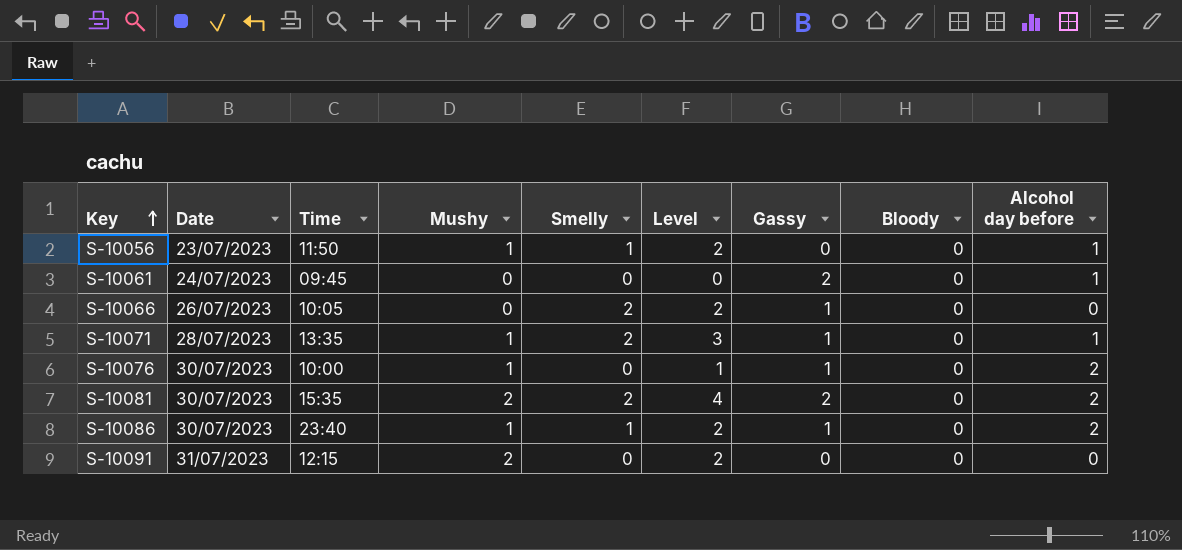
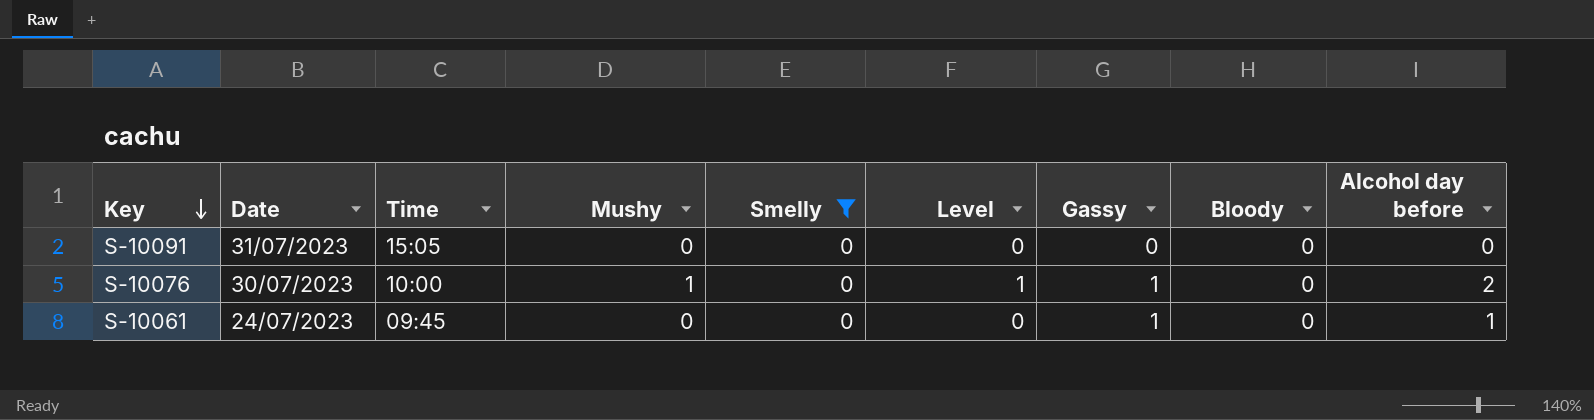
filter: none -> Smelly = 0
row order: Key ascending -> Key descending
S-10091 | Time: 12:15 -> 15:05
S-10091 | Mushy: 2 -> 0
S-10091 | Level: 2 -> 0
S-10061 | Gassy: 2 -> 1

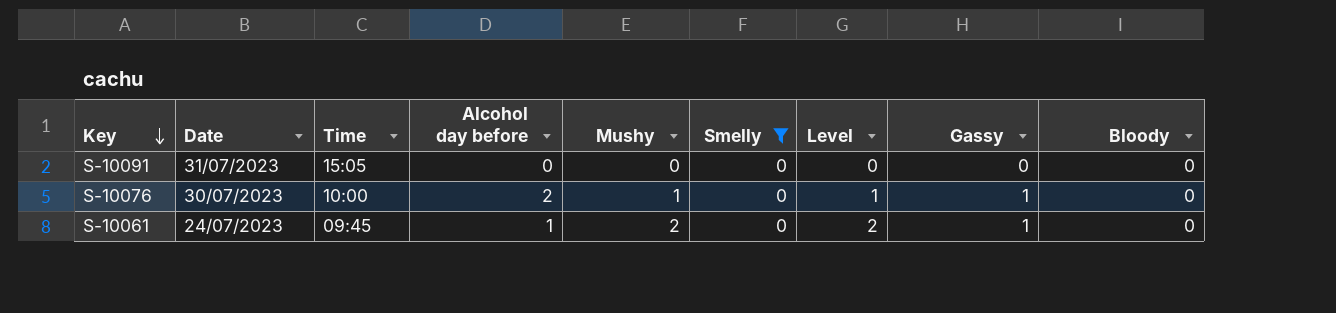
column Alcohol day before | position: 9 -> 4
S-10061 | Mushy: 0 -> 2
S-10061 | Level: 0 -> 2

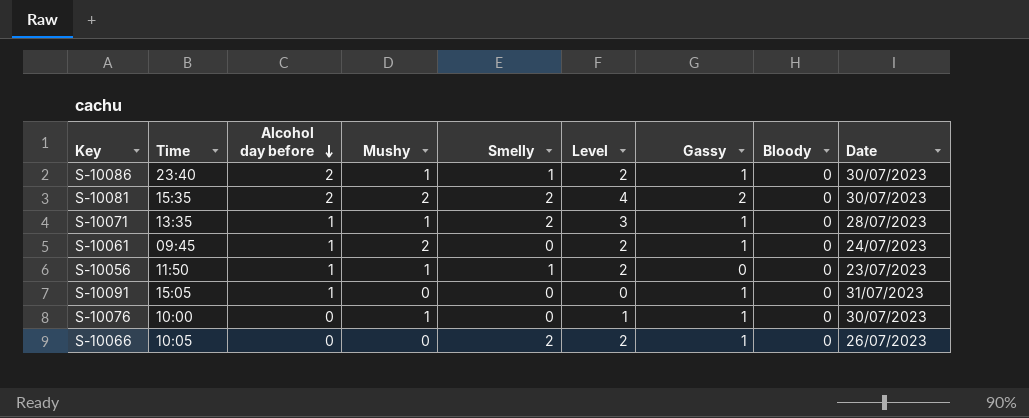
filter: Smelly = 0 -> none
row order: Key descending -> Alcohol day before descending
column Date | position: 2 -> 9
S-10091 | Alcohol day before: 0 -> 1
S-10091 | Gassy: 0 -> 1
S-10076 | Alcohol day before: 2 -> 0

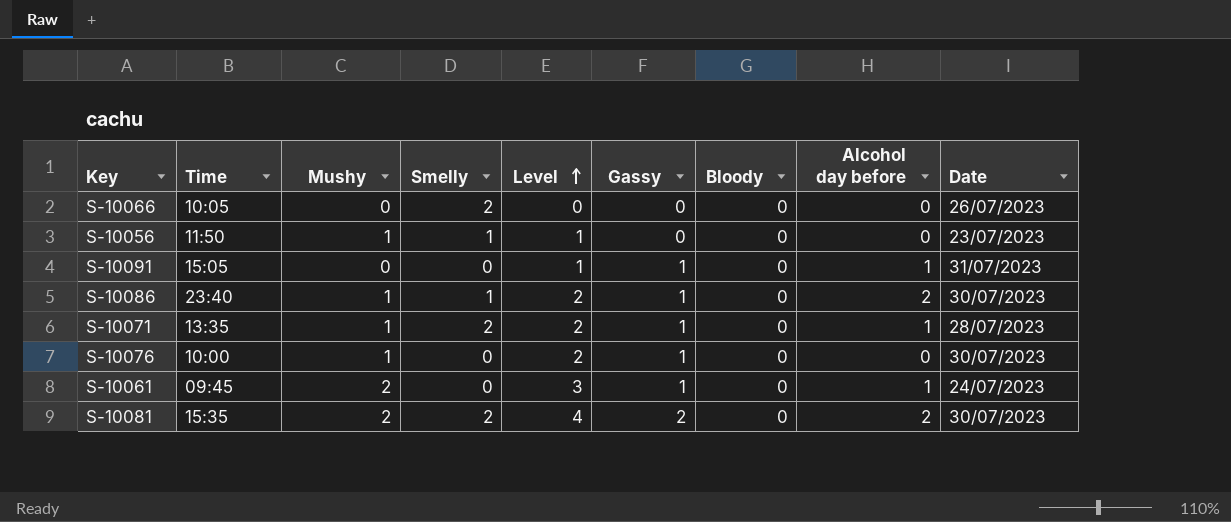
row order: Alcohol day before descending -> Level ascending
column Level | formula: [Mushy] + [Smelly] -> [Mushy] + [Gassy]
column Alcohol day before | position: 3 -> 8
S-10066 | Gassy: 1 -> 0
S-10056 | Alcohol day before: 1 -> 0

